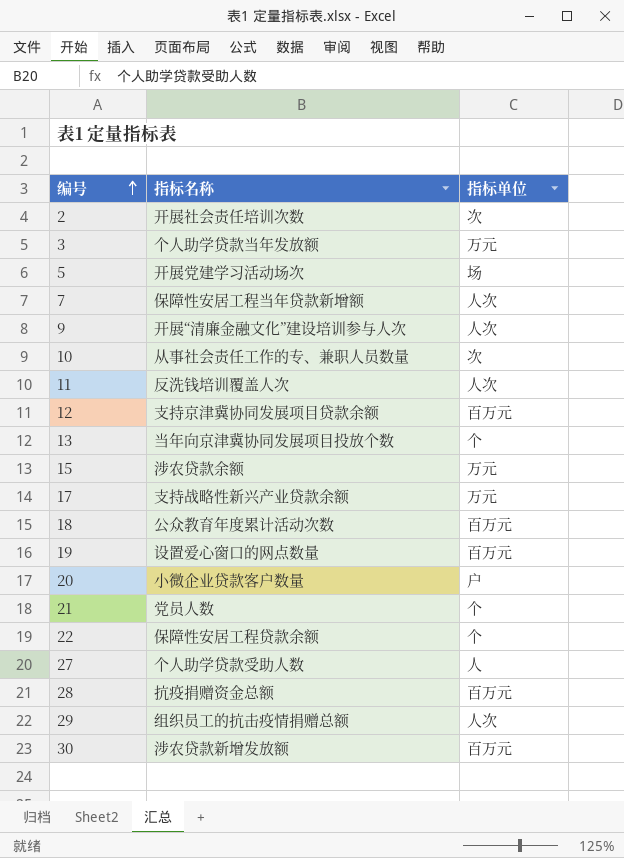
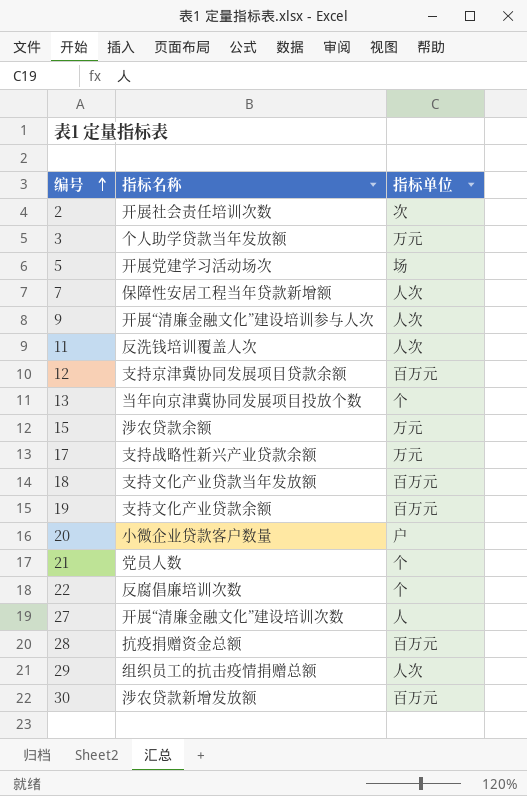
row 10: 从事社会责任工作的专、兼职人员数量 | 次 -> none
18 | 指标名称: 公众教育年度累计活动次数 -> 支持文化产业贷款当年发放额
19 | 指标名称: 设置爱心窗口的网点数量 -> 支持文化产业贷款余额
22 | 指标名称: 保障性安居工程贷款余额 -> 反腐倡廉培训次数
27 | 指标名称: 个人助学贷款受助人数 -> 开展“清廉金融文化”建设培训次数

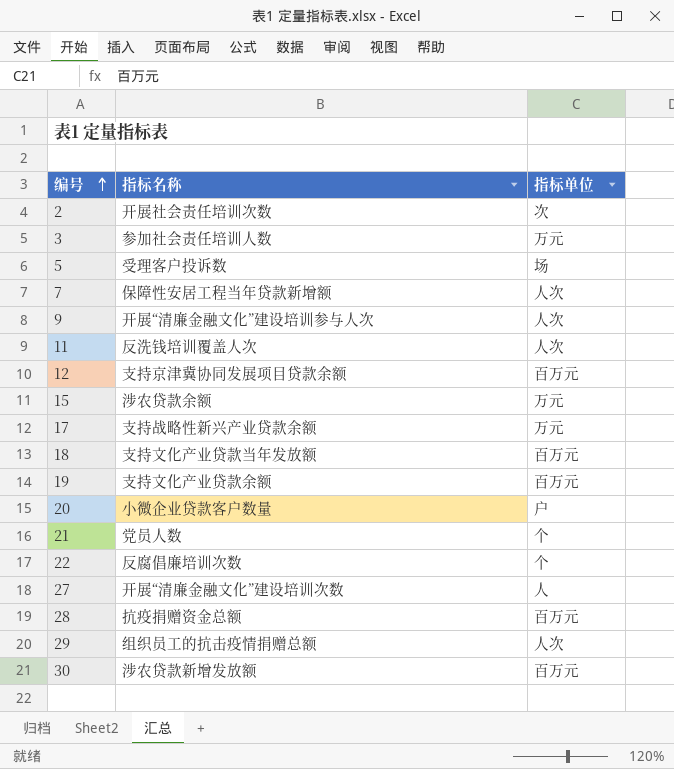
row 13: 当年向京津冀协同发展项目投放个数 | 个 -> none
3 | 指标名称: 个人助学贷款当年发放额 -> 参加社会责任培训人数
5 | 指标名称: 开展党建学习活动场次 -> 受理客户投诉数

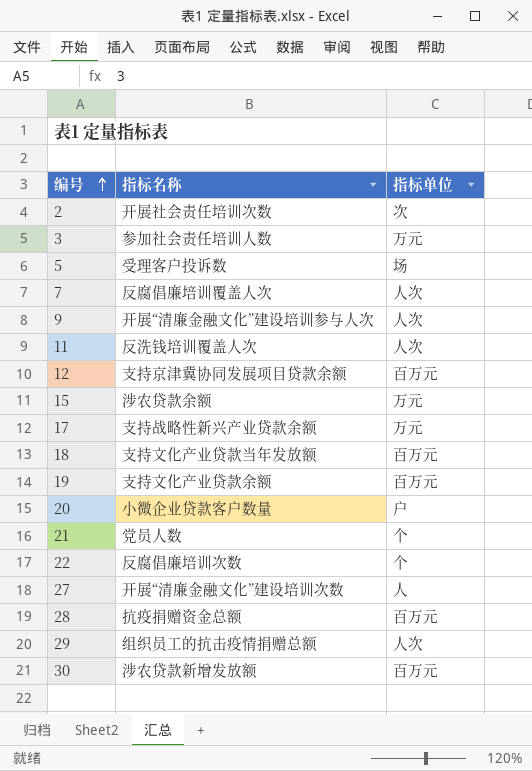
7 | 指标名称: 保障性安居工程当年贷款新增额 -> 反腐倡廉培训覆盖人次

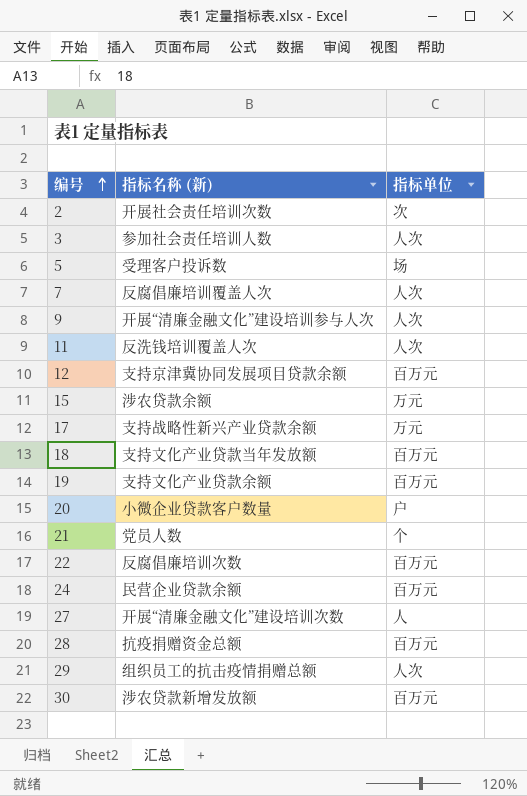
column name: 指标名称 -> 指标名称 (新)
3 | 指标单位: 万元 -> 人次
22 | 指标单位: 个 -> 百万元
row 24: none -> 民营企业贷款余额 | 百万元

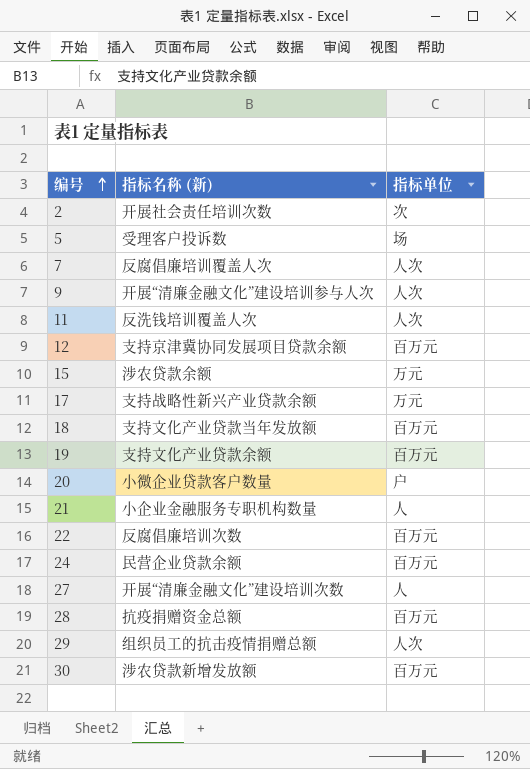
row 3: 参加社会责任培训人数 | 人次 -> none
21 | 指标名称 (新): 党员人数 -> 小企业金融服务专职机构数量
21 | 指标单位: 个 -> 人

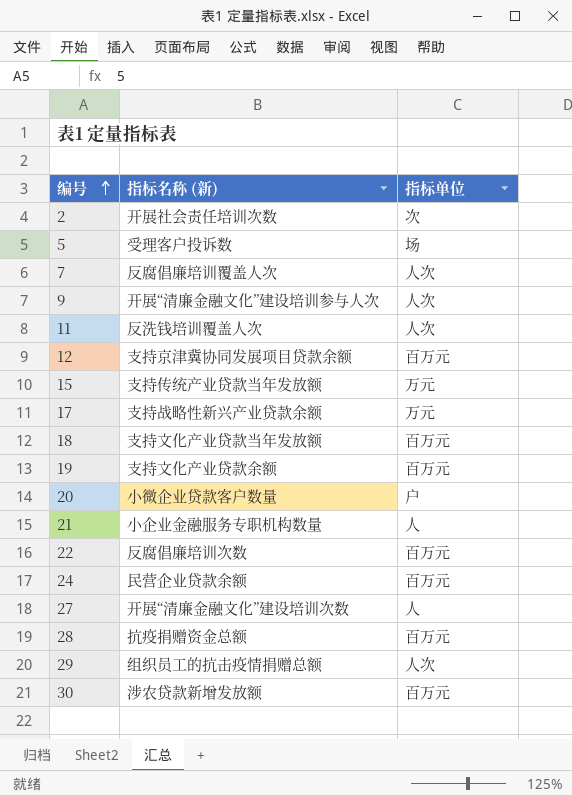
15 | 指标名称 (新): 涉农贷款余额 -> 支持传统产业贷款当年发放额

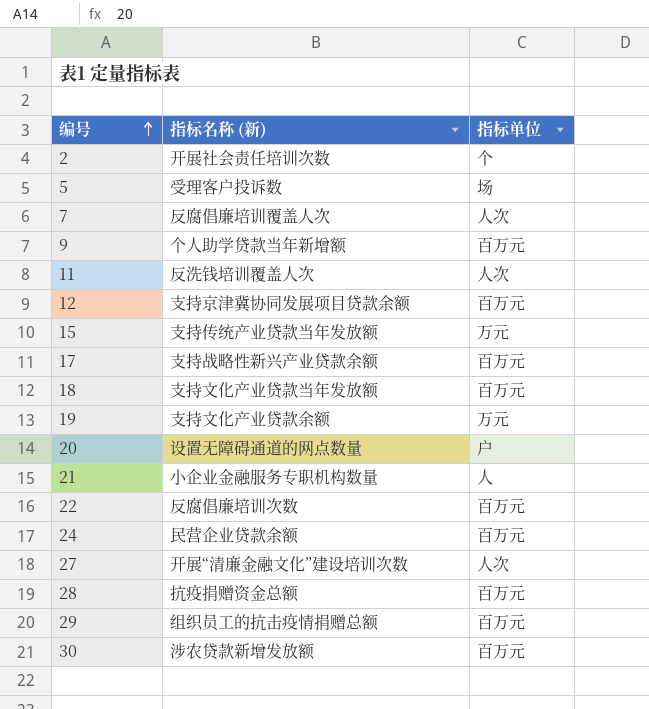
2 | 指标单位: 次 -> 个
9 | 指标名称 (新): 开展“清廉金融文化”建设培训参与人次 -> 个人助学贷款当年新增额
9 | 指标单位: 人次 -> 百万元
17 | 指标单位: 万元 -> 百万元
19 | 指标单位: 百万元 -> 万元
20 | 指标名称 (新): 小微企业贷款客户数量 -> 设置无障碍通道的网点数量
27 | 指标单位: 人 -> 人次
29 | 指标单位: 人次 -> 百万元

